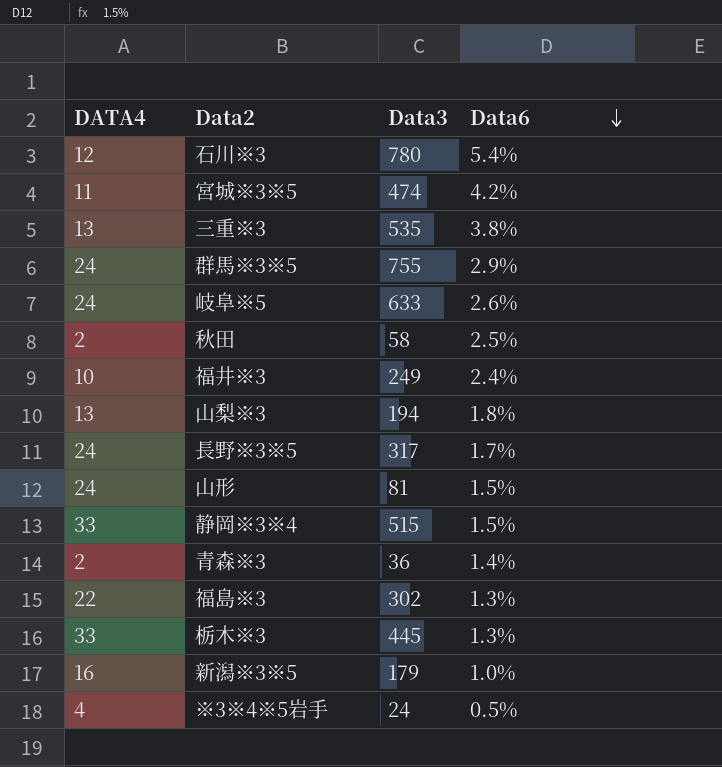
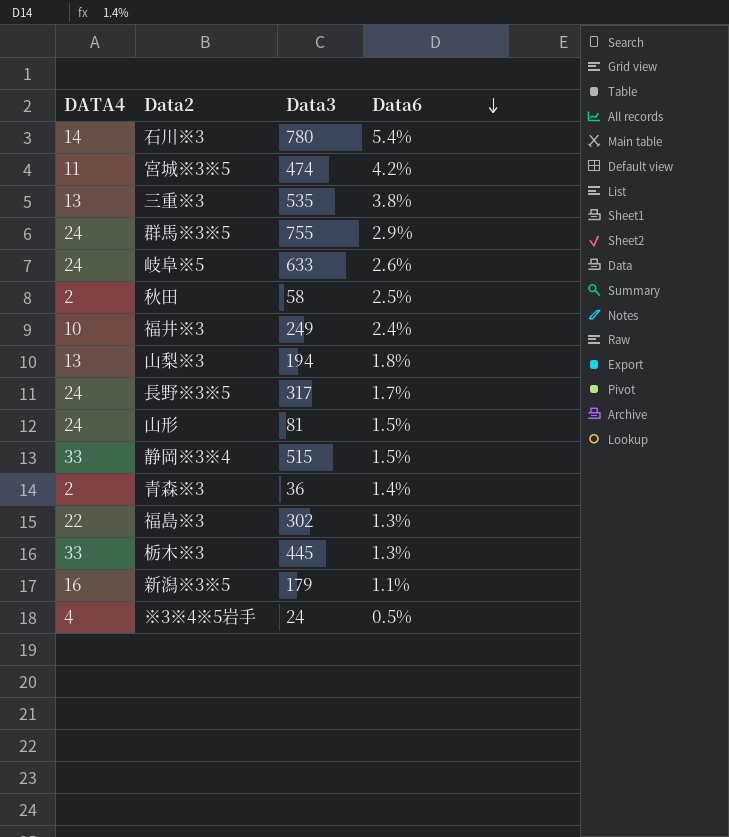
石川※3 | DATA4: 12 -> 14
新潟※3※5 | Data6: 1.0% -> 1.1%

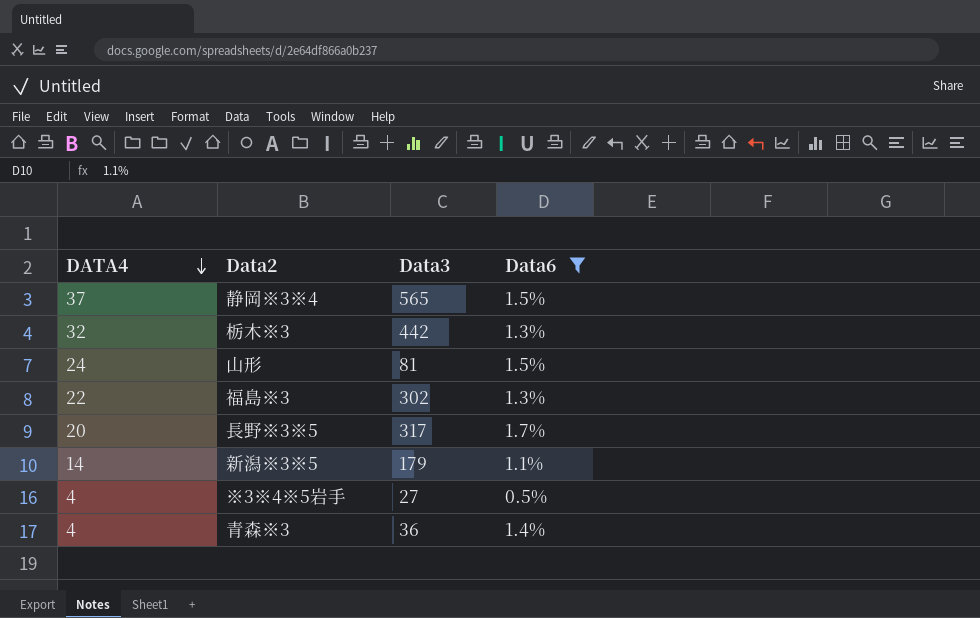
filter: none -> Data6 <= 1.7%
row order: Data6 descending -> DATA4 descending
静岡※3※4 | DATA4: 33 -> 37
静岡※3※4 | Data3: 515 -> 565
栃木※3 | DATA4: 33 -> 32
栃木※3 | Data3: 445 -> 442
長野※3※5 | DATA4: 24 -> 20
新潟※3※5 | DATA4: 16 -> 14
※3※4※5岩手 | Data3: 24 -> 27
青森※3 | DATA4: 2 -> 4

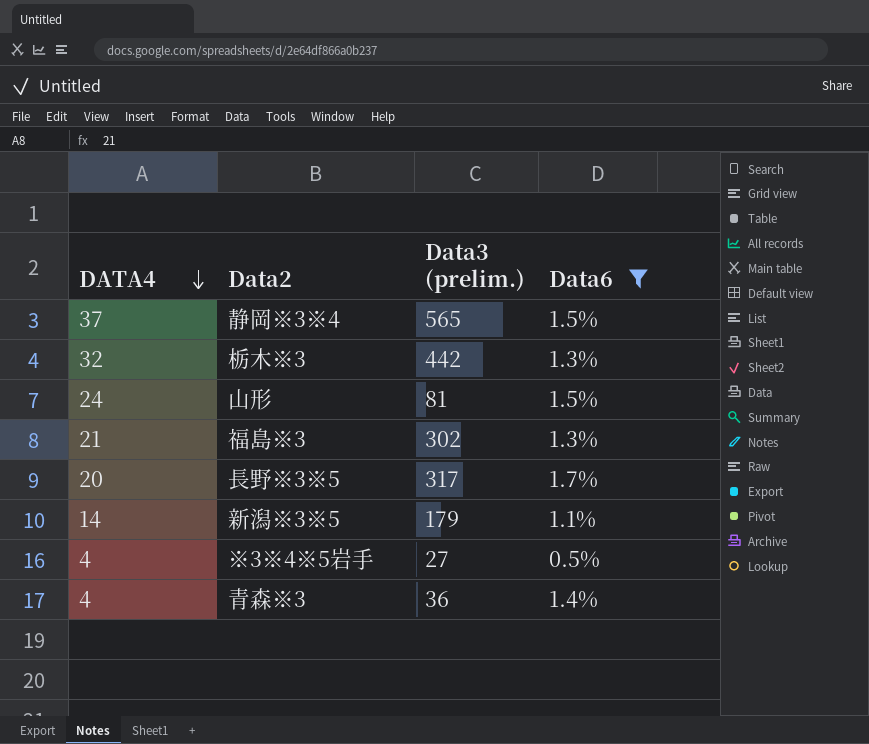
column name: Data3 -> Data3 (prelim.)
福島※3 | DATA4: 22 -> 21

